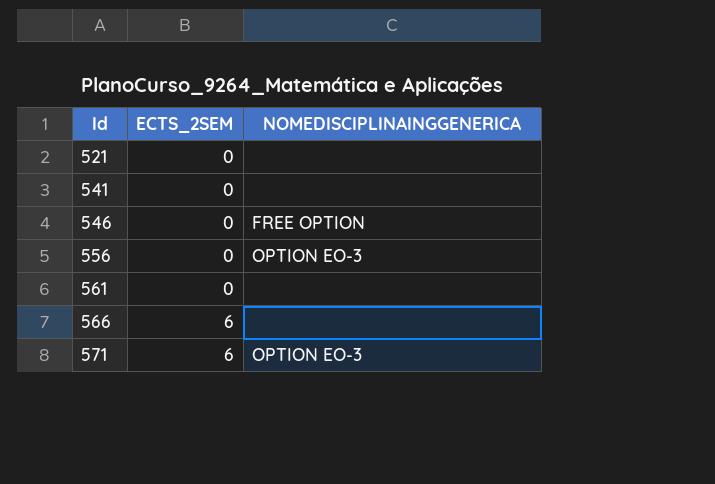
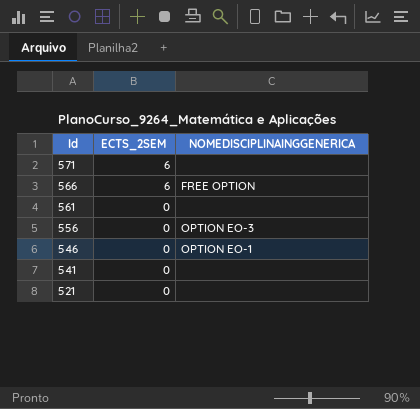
row order: Id ascending -> Id descending
571 | NOMEDISCIPLINAINGGENERICA: OPTION EO-3 -> none
566 | NOMEDISCIPLINAINGGENERICA: none -> FREE OPTION
546 | NOMEDISCIPLINAINGGENERICA: FREE OPTION -> OPTION EO-1

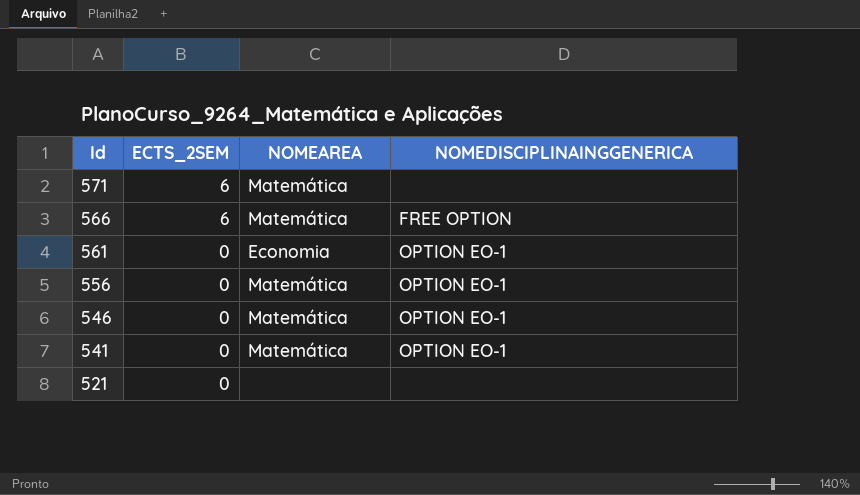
column NOMEAREA | position: none -> 3
561 | NOMEDISCIPLINAINGGENERICA: none -> OPTION EO-1
556 | NOMEDISCIPLINAINGGENERICA: OPTION EO-3 -> OPTION EO-1
541 | NOMEDISCIPLINAINGGENERICA: none -> OPTION EO-1

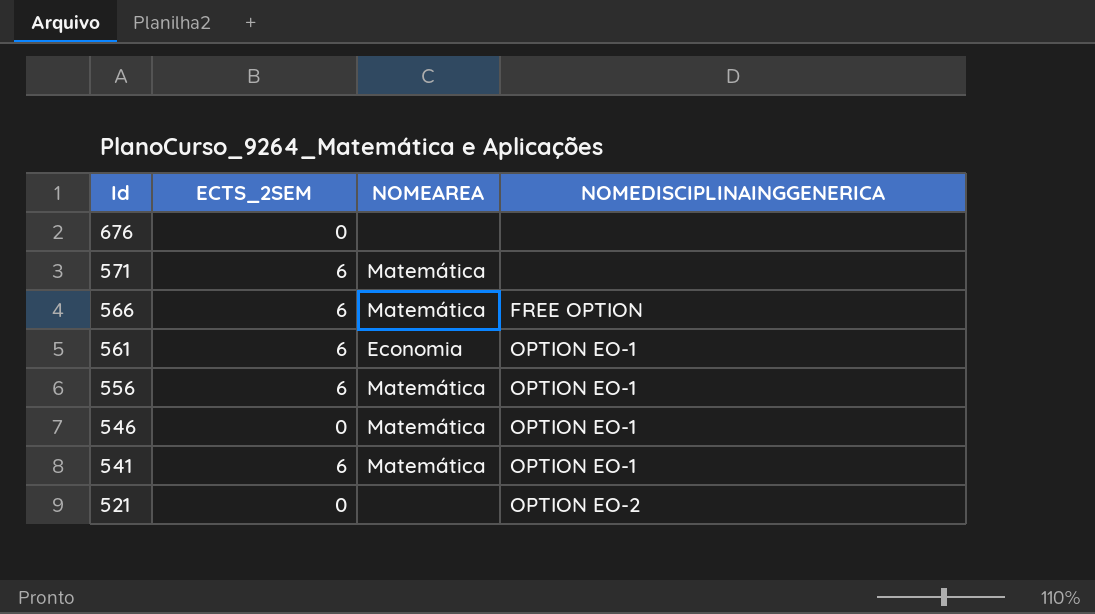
row 676: none -> 0 | none | none
561 | ECTS_2SEM: 0 -> 6
556 | ECTS_2SEM: 0 -> 6
541 | ECTS_2SEM: 0 -> 6
521 | NOMEDISCIPLINAINGGENERICA: none -> OPTION EO-2

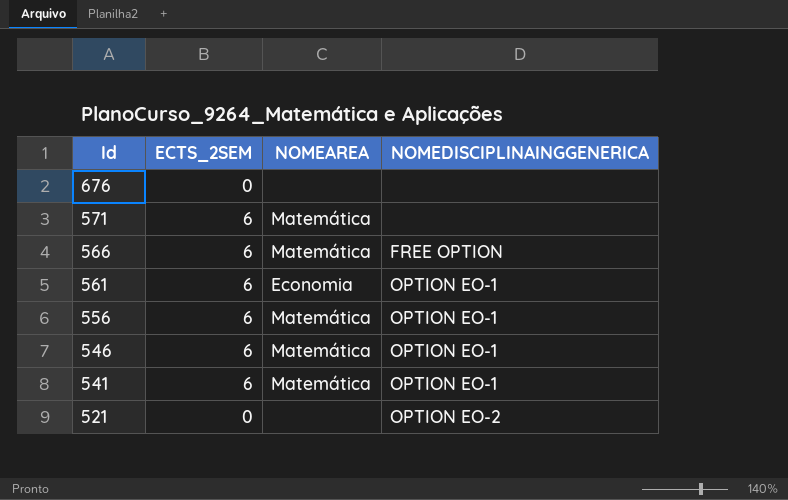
546 | ECTS_2SEM: 0 -> 6

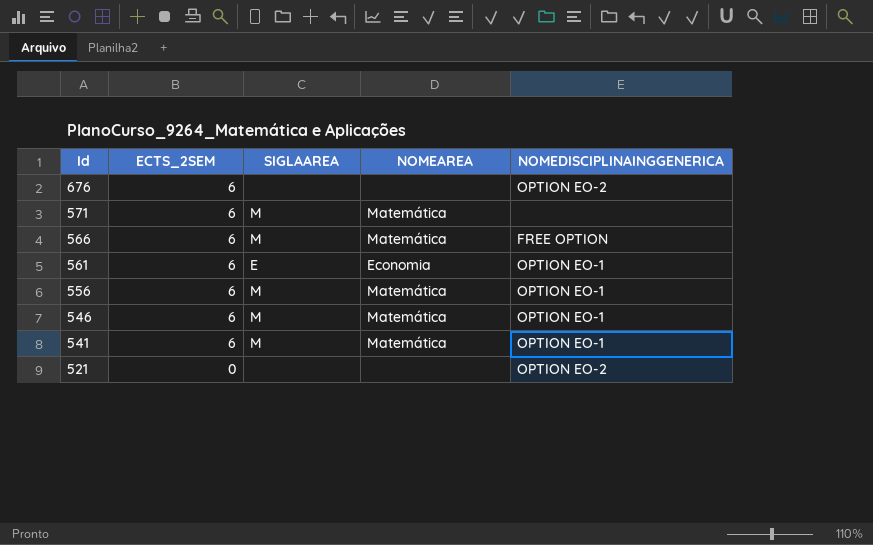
column SIGLAAREA | position: none -> 3
676 | ECTS_2SEM: 0 -> 6
676 | NOMEDISCIPLINAINGGENERICA: none -> OPTION EO-2

